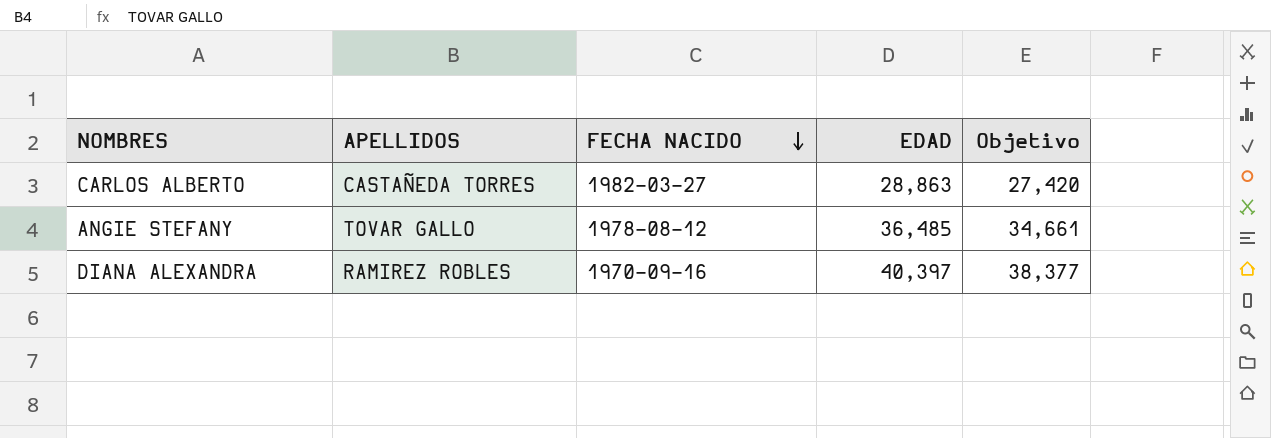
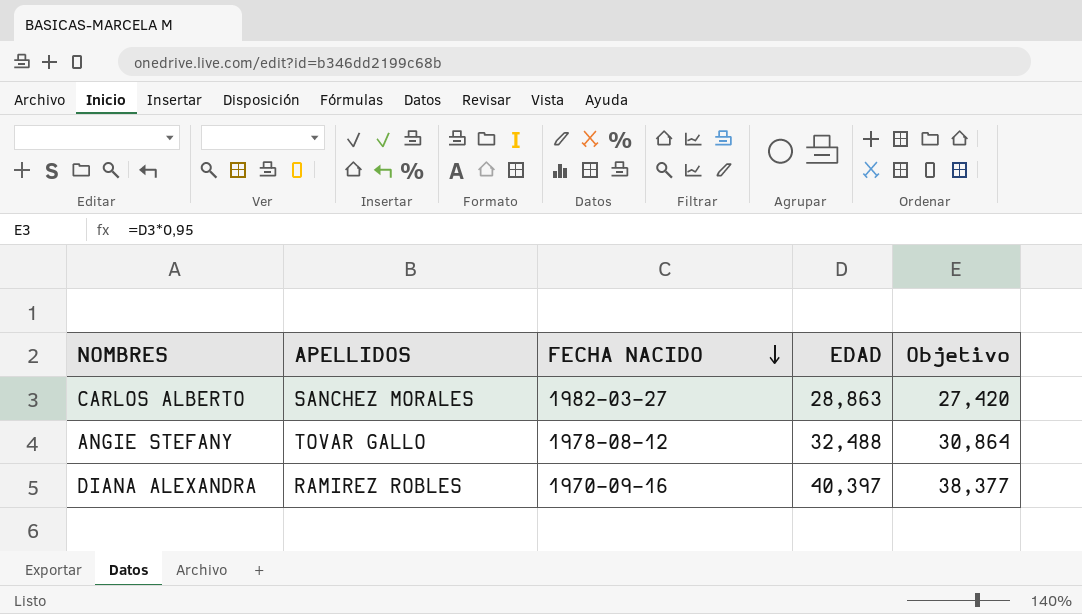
CARLOS ALBERTO | APELLIDOS: CASTAÑEDA TORRES -> SANCHEZ MORALES
ANGIE STEFANY | EDAD: 36,485 -> 32,488
ANGIE STEFANY | Objetivo: 34,661 -> 30,864

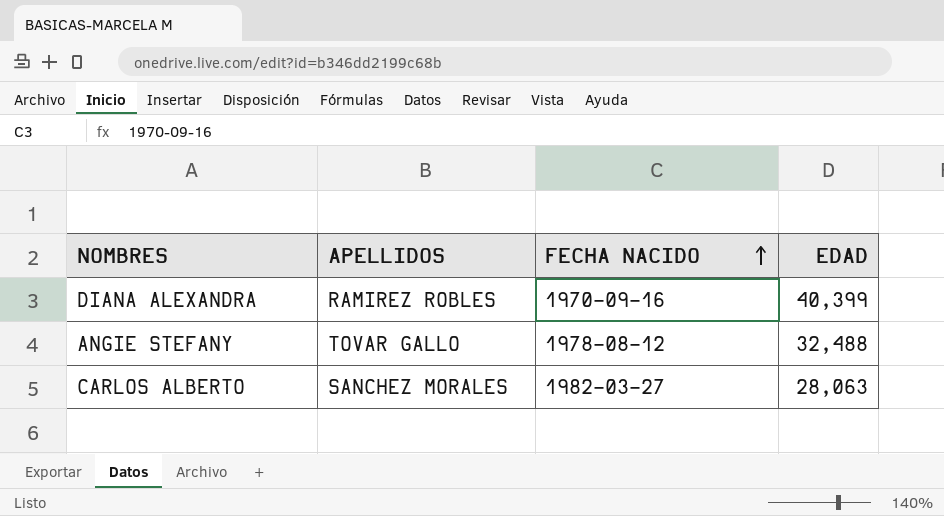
row order: FECHA NACIDO descending -> FECHA NACIDO ascending
column Objetivo | formula: [EDAD] * 0,95 -> none
DIANA ALEXANDRA | EDAD: 40,397 -> 40,399
CARLOS ALBERTO | EDAD: 28,863 -> 28,063

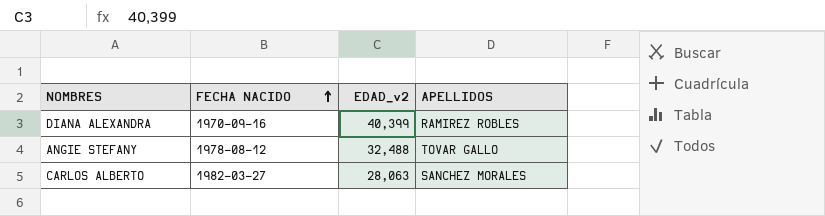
column name: EDAD -> EDAD_v2
column APELLIDOS | position: 2 -> 4

